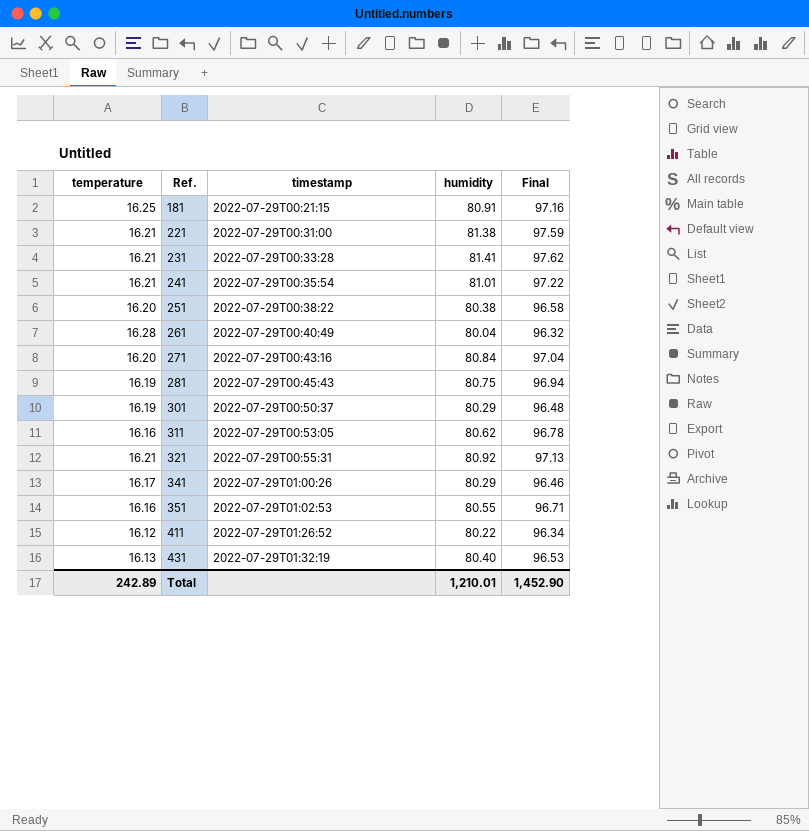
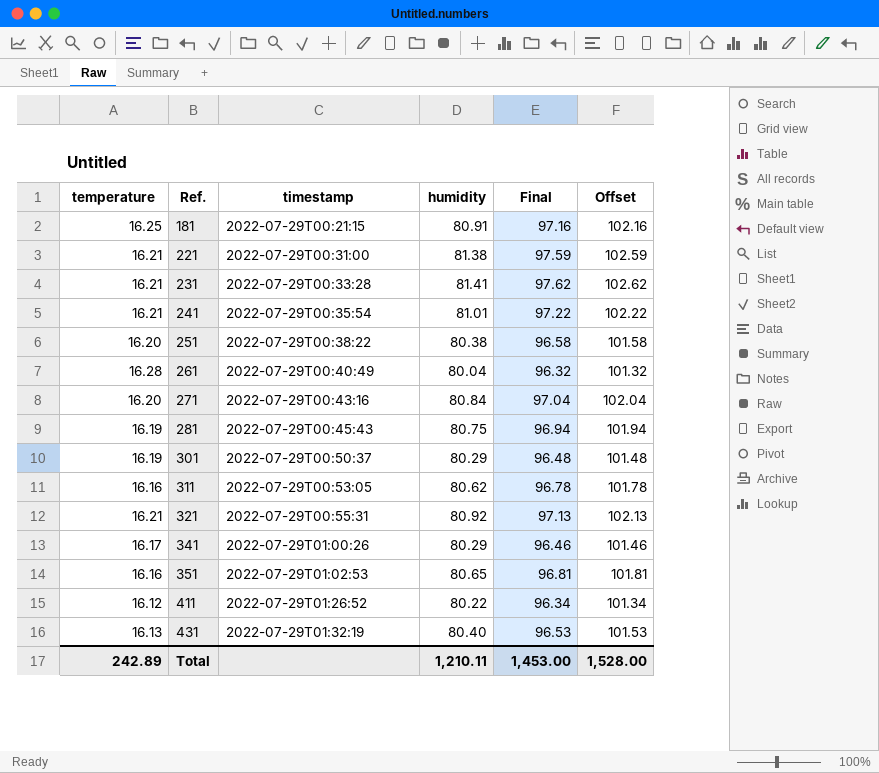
column Offset | formula: none -> [Final] + 5
351 | humidity: 80.55 -> 80.65
351 | Final: 96.71 -> 96.81
Total | humidity: 1,210.01 -> 1,210.11
Total | Final: 1,452.90 -> 1,453.00

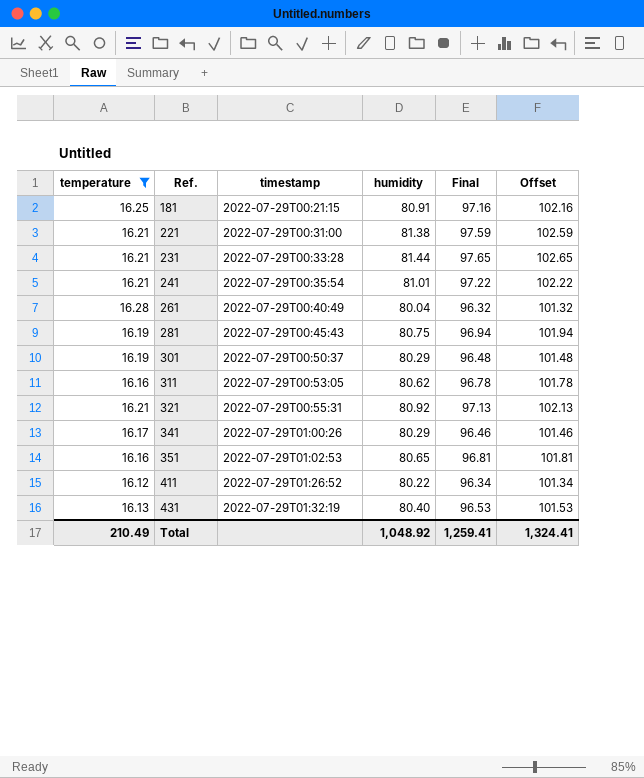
filter: none -> temperature != 16.20
231 | humidity: 81.41 -> 81.44
231 | Final: 97.62 -> 97.65
231 | Offset: 102.62 -> 102.65
Total | temperature: 242.89 -> 210.49
Total | humidity: 1,210.11 -> 1,048.92
Total | Final: 1,453.00 -> 1,259.41
Total | Offset: 1,528.00 -> 1,324.41

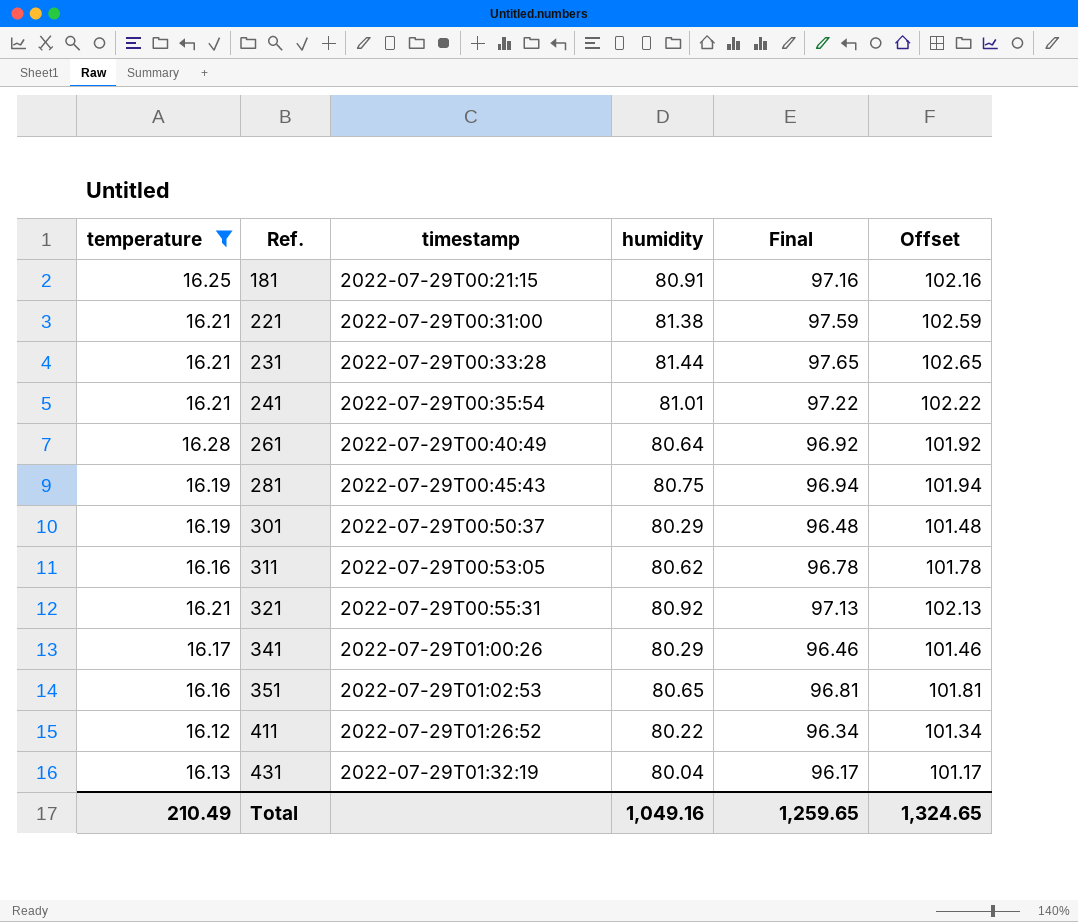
261 | humidity: 80.04 -> 80.64
261 | Final: 96.32 -> 96.92
261 | Offset: 101.32 -> 101.92
431 | humidity: 80.40 -> 80.04
431 | Final: 96.53 -> 96.17
431 | Offset: 101.53 -> 101.17
Total | humidity: 1,048.92 -> 1,049.16
Total | Final: 1,259.41 -> 1,259.65
Total | Offset: 1,324.41 -> 1,324.65

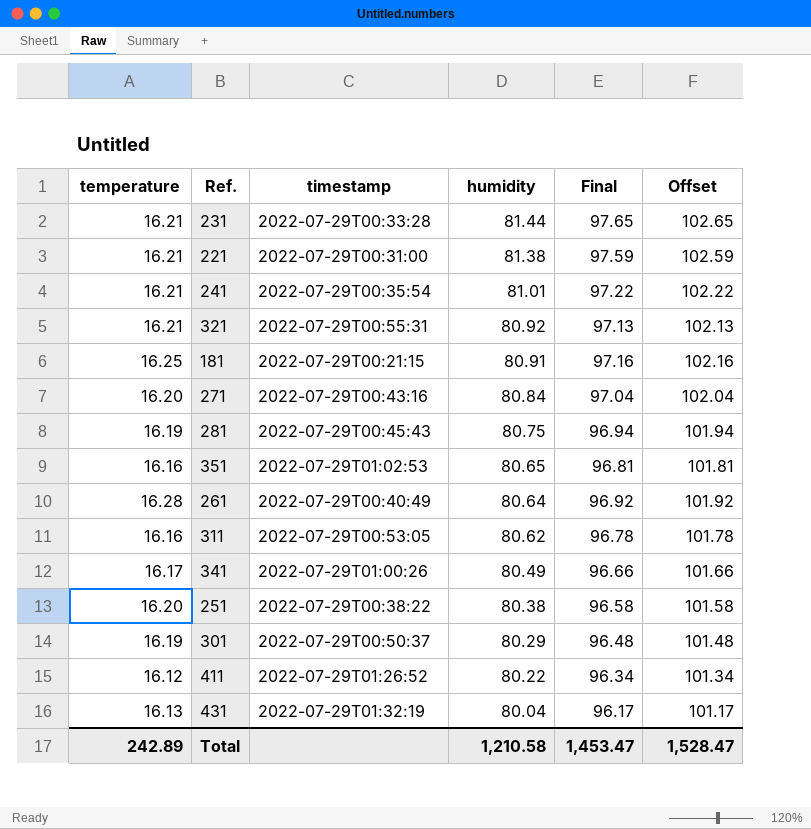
filter: temperature != 16.20 -> none
row order: Ref. ascending -> humidity descending
341 | humidity: 80.29 -> 80.49
341 | Final: 96.46 -> 96.66
341 | Offset: 101.46 -> 101.66
Total | temperature: 210.49 -> 242.89
Total | humidity: 1,049.16 -> 1,210.58
Total | Final: 1,259.65 -> 1,453.47
Total | Offset: 1,324.65 -> 1,528.47

